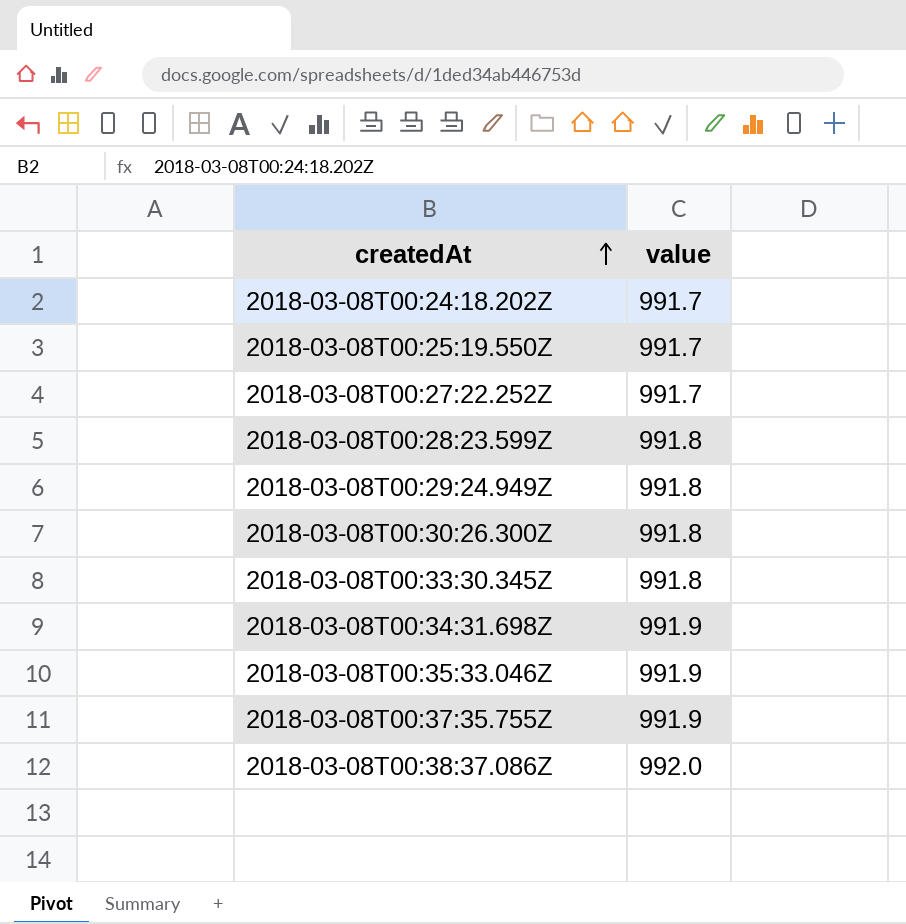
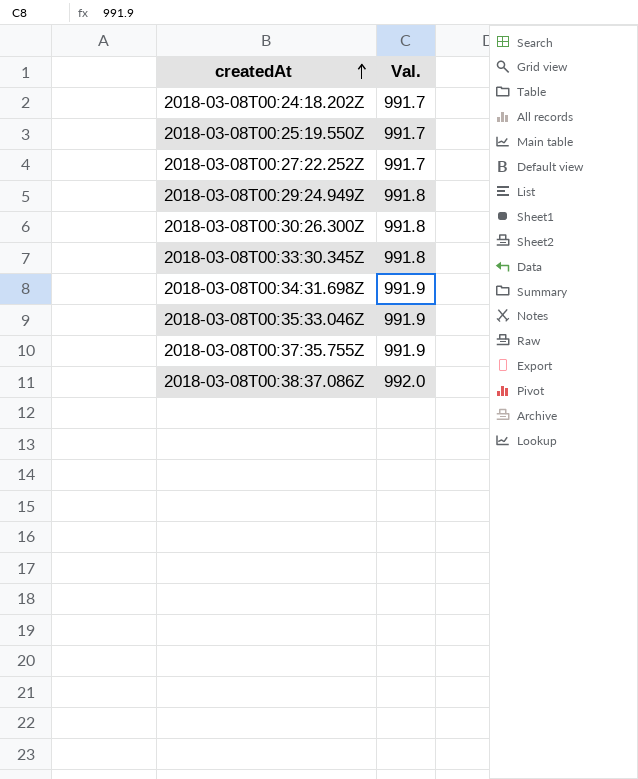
column name: value -> Val.
row 2018-03-08T00:28:23.599Z: 991.8 -> none

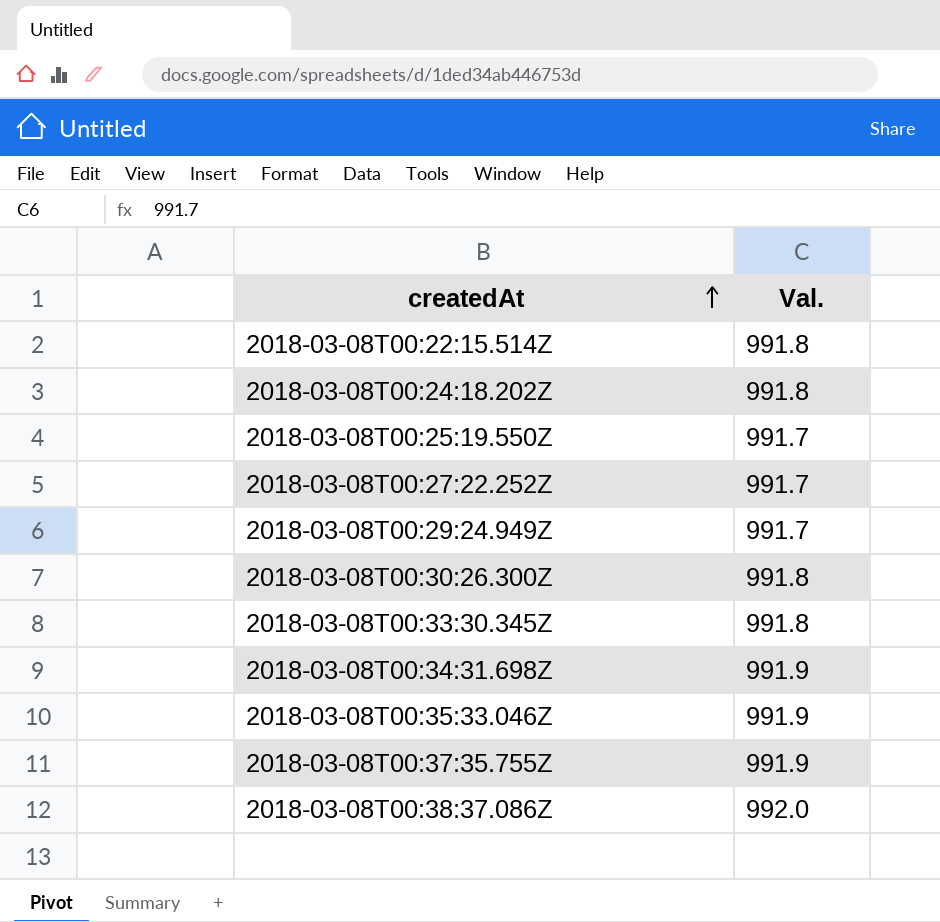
row 2018-03-08T00:22:15.514Z: none -> 991.8
2018-03-08T00:24:18.202Z | Val.: 991.7 -> 991.8
2018-03-08T00:29:24.949Z | Val.: 991.8 -> 991.7

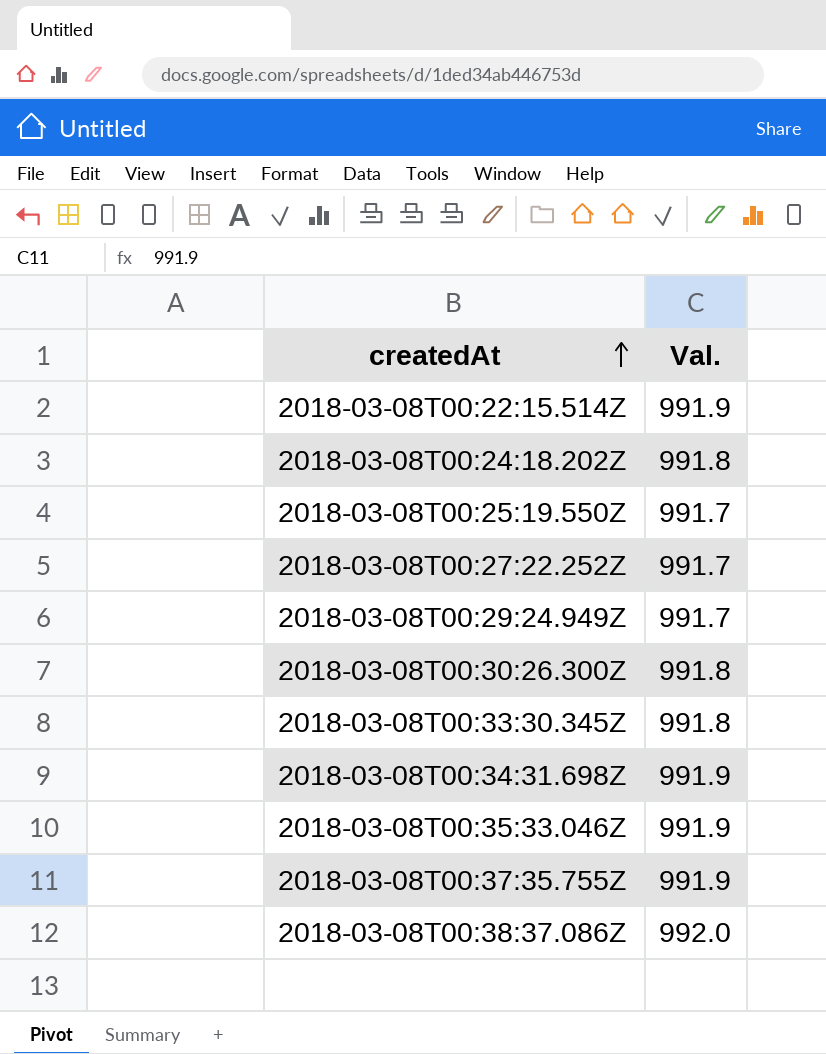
2018-03-08T00:22:15.514Z | Val.: 991.8 -> 991.9

